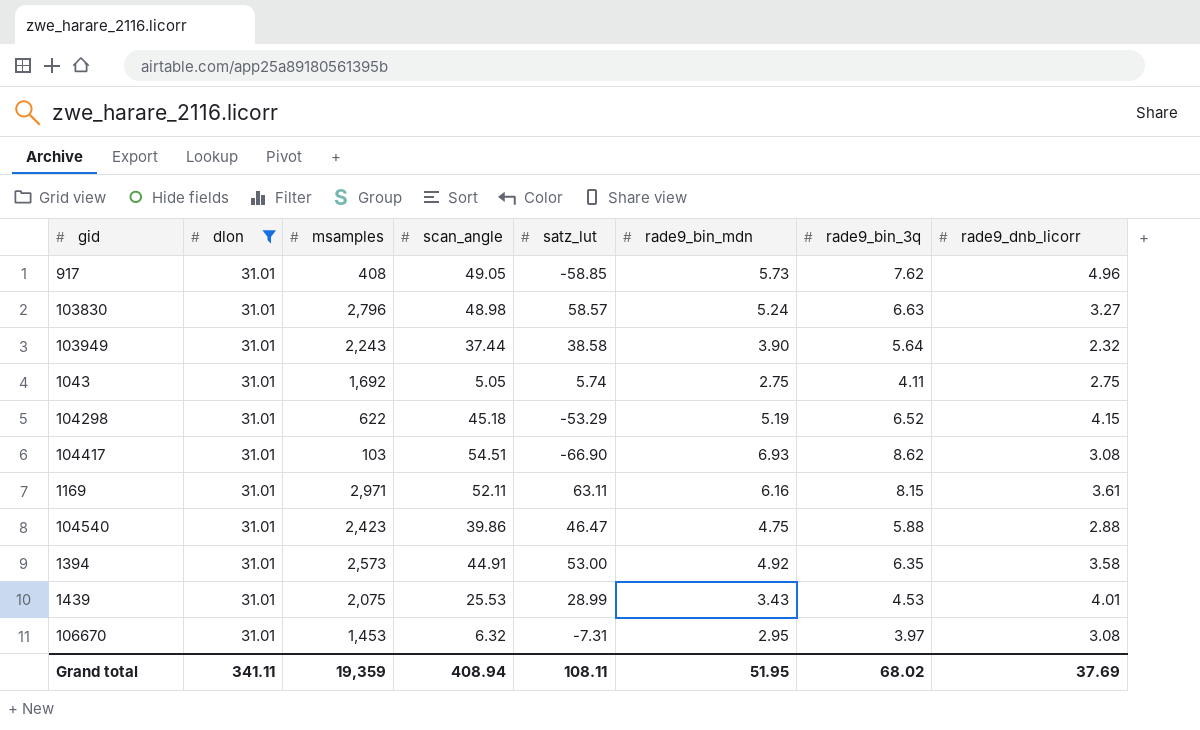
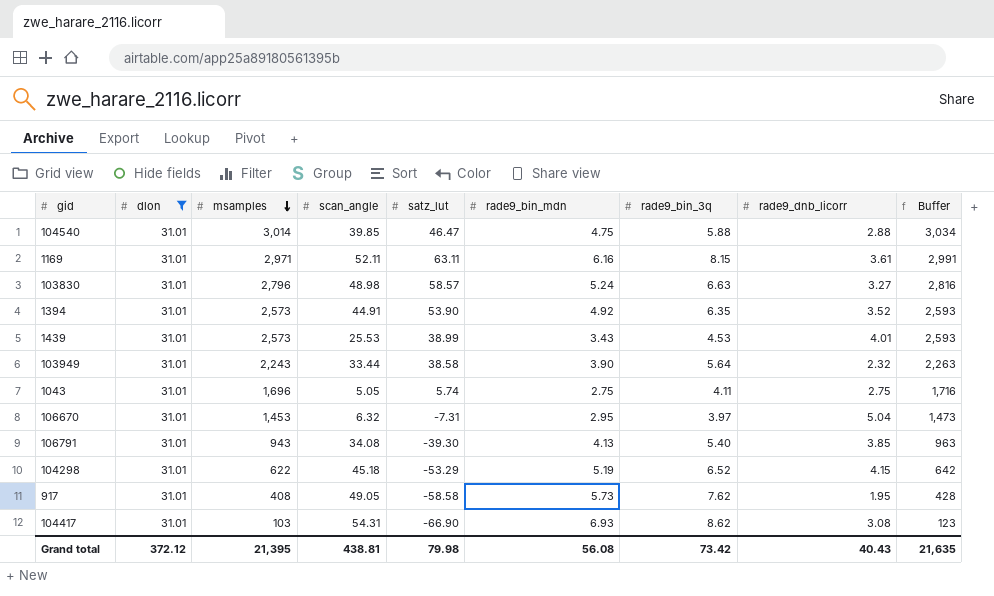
row order: none -> msamples descending
column Buffer | formula: none -> [msamples] + 20
104540 | msamples: 2,423 -> 3,014
104540 | scan_angle: 39.86 -> 39.85
1394 | satz_lut: 53.00 -> 53.90
1394 | rade9_dnb_licorr: 3.58 -> 3.52
1439 | msamples: 2,075 -> 2,573
1439 | satz_lut: 28.99 -> 38.99
103949 | scan_angle: 37.44 -> 33.44
1043 | msamples: 1,692 -> 1,696
106670 | rade9_dnb_licorr: 3.08 -> 5.04
row 106791: none -> 31.01 | 943 | 34.08 | -39.30 | 4.13 | 5.40 | 3.85 | 963
917 | satz_lut: -58.85 -> -58.58
917 | rade9_dnb_licorr: 4.96 -> 1.95
104417 | scan_angle: 54.51 -> 54.31
Grand total | dlon: 341.11 -> 372.12
Grand total | msamples: 19,359 -> 21,395
Grand total | scan_angle: 408.94 -> 438.81
Grand total | satz_lut: 108.11 -> 79.98
Grand total | rade9_bin_mdn: 51.95 -> 56.08
Grand total | rade9_bin_3q: 68.02 -> 73.42
Grand total | rade9_dnb_licorr: 37.69 -> 40.43

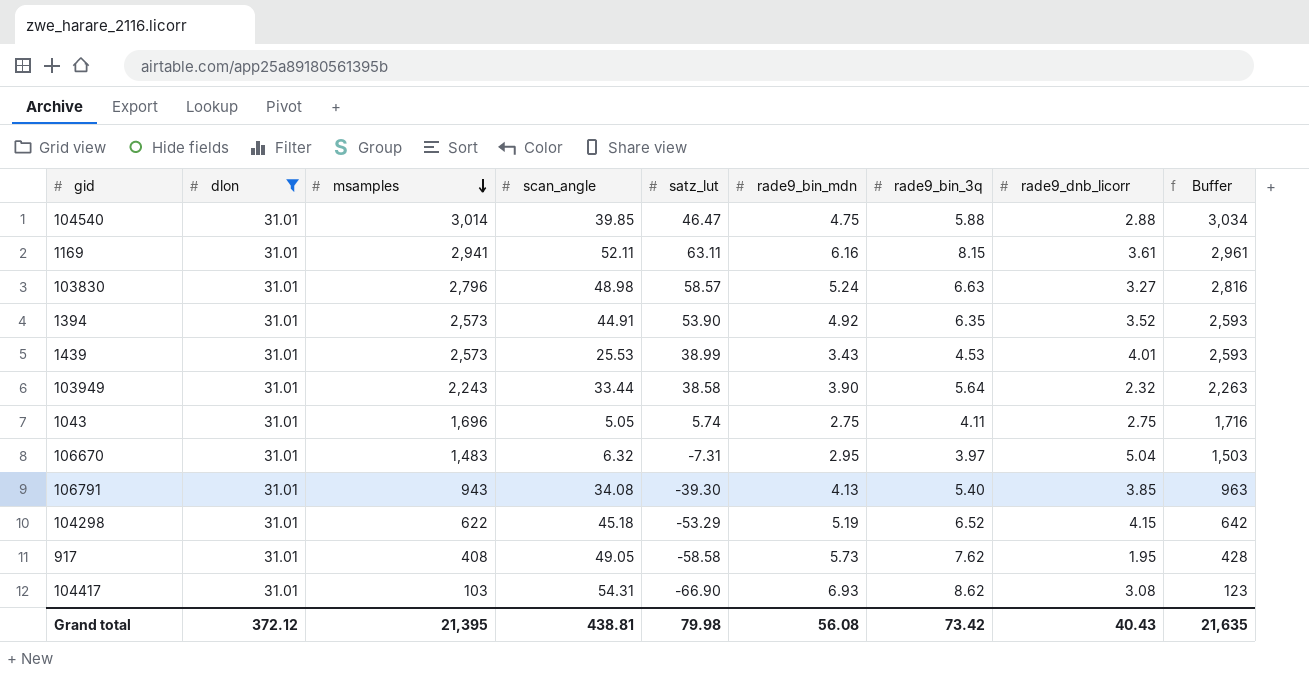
1169 | msamples: 2,971 -> 2,941
1169 | Buffer: 2,991 -> 2,961
106670 | msamples: 1,453 -> 1,483
106670 | Buffer: 1,473 -> 1,503

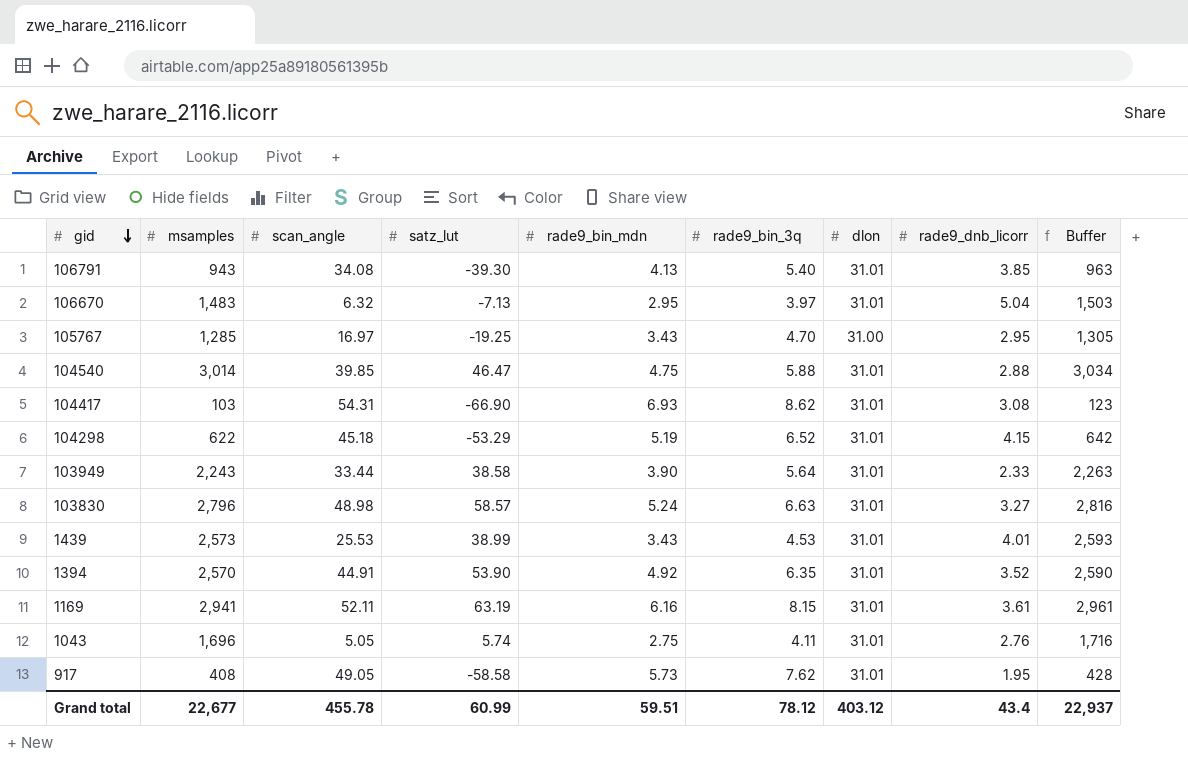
filter: dlon = 31.01 -> none
row order: msamples descending -> gid descending
column dlon | position: 2 -> 7
106670 | satz_lut: -7.31 -> -7.13
103949 | rade9_dnb_licorr: 2.32 -> 2.33
1394 | msamples: 2,573 -> 2,570
1394 | Buffer: 2,593 -> 2,590
1169 | satz_lut: 63.11 -> 63.19
1043 | rade9_dnb_licorr: 2.75 -> 2.76
Grand total | msamples: 21,395 -> 22,677
Grand total | scan_angle: 438.81 -> 455.78
Grand total | satz_lut: 79.98 -> 60.99
Grand total | rade9_bin_mdn: 56.08 -> 59.51
Grand total | rade9_bin_3q: 73.42 -> 78.12
Grand total | dlon: 372.12 -> 403.12
Grand total | rade9_dnb_licorr: 40.43 -> 43.4
Grand total | Buffer: 21,635 -> 22,937

